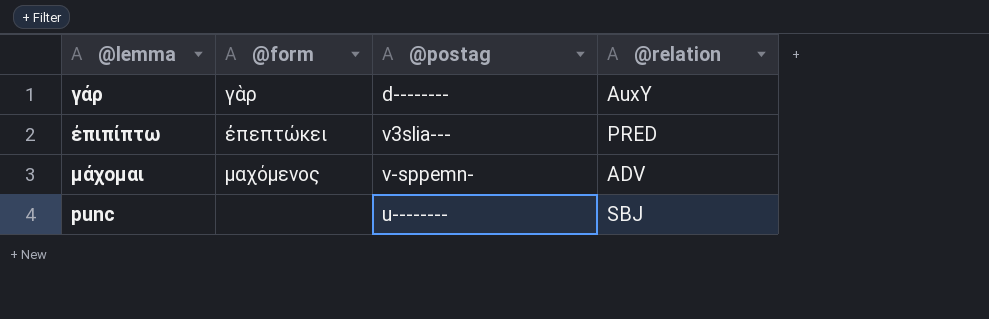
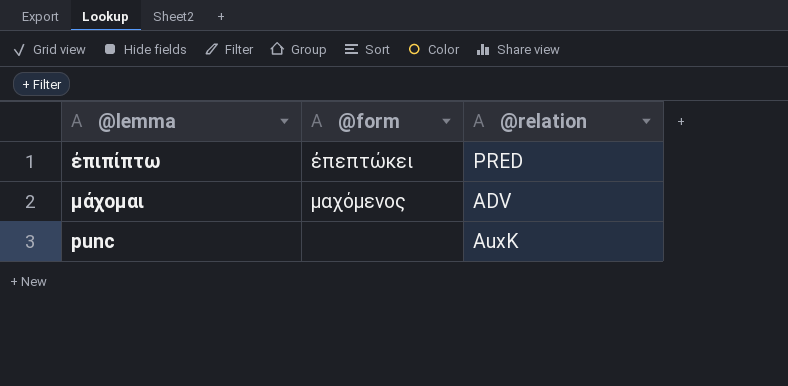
column @postag | position: 3 -> none
row γάρ: γὰρ | d-------- | AuxY -> none
punc | @relation: SBJ -> AuxK

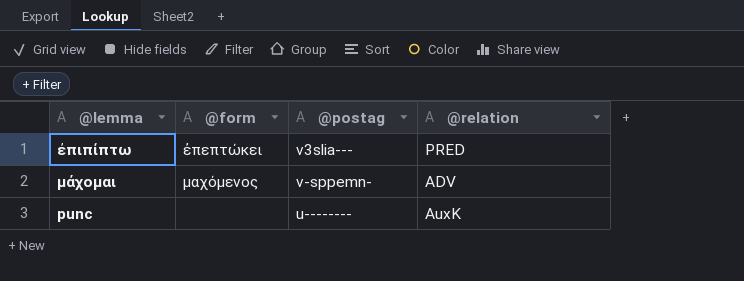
column @postag | position: none -> 3

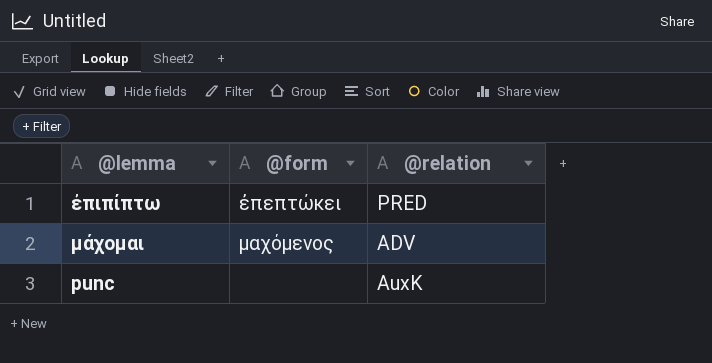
column @postag | position: 3 -> none

